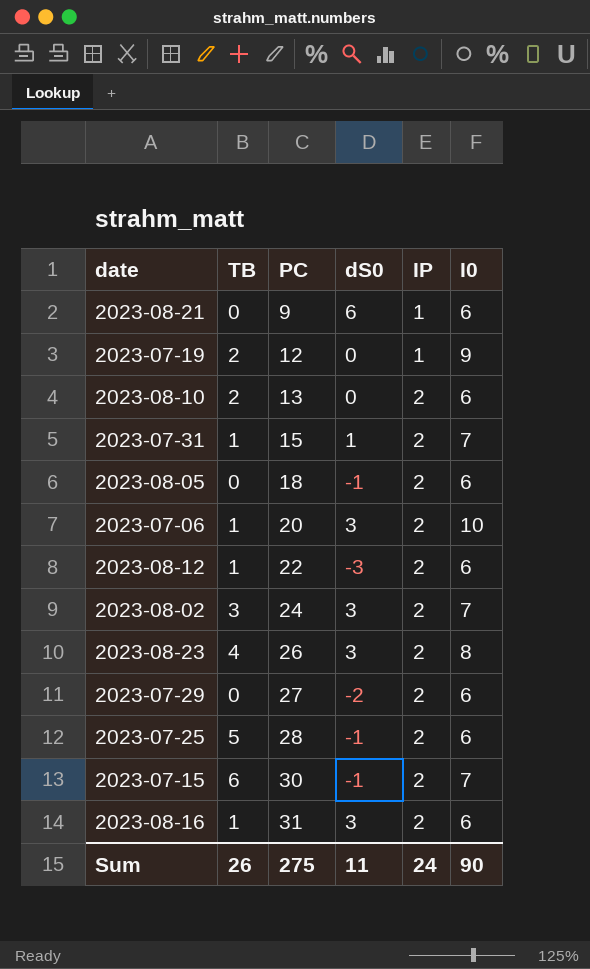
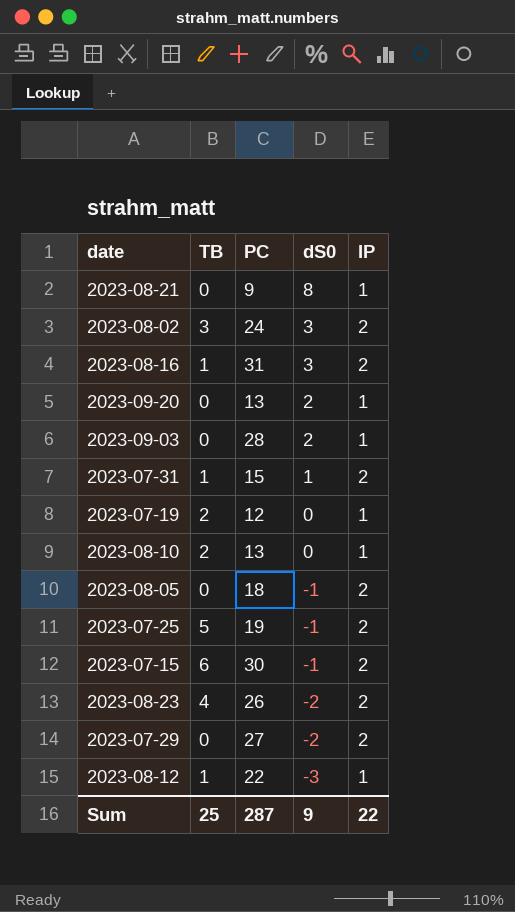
row order: PC ascending -> dS0 descending
column I0 | position: 6 -> none
row 2023-07-06: 1 | 20 | 3 | 2 | 10 -> none
2023-08-21 | dS0: 6 -> 8
row 2023-09-20: none -> 0 | 13 | 2 | 1
row 2023-09-03: none -> 0 | 28 | 2 | 1
2023-08-10 | IP: 2 -> 1
2023-07-25 | PC: 28 -> 19
2023-08-23 | dS0: 3 -> -2
2023-08-12 | IP: 2 -> 1
Sum | TB: 26 -> 25
Sum | PC: 275 -> 287
Sum | dS0: 11 -> 9
Sum | IP: 24 -> 22

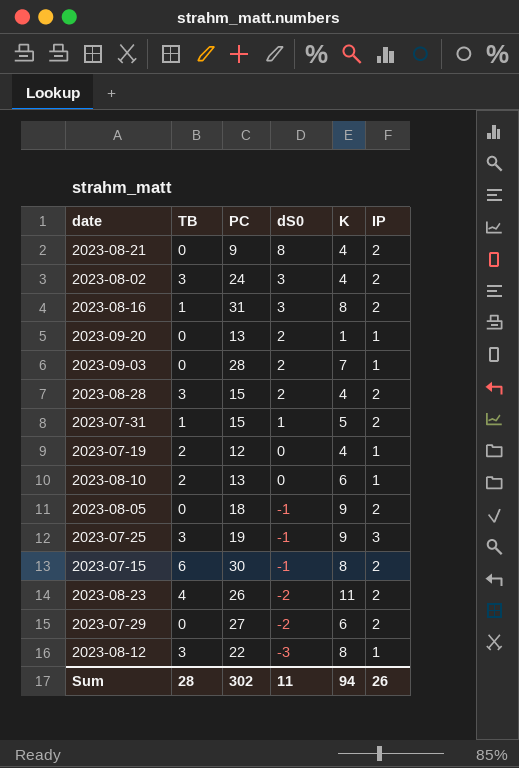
column K | position: none -> 5
2023-08-21 | IP: 1 -> 2
row 2023-08-28: none -> 3 | 15 | 2 | 4 | 2
2023-07-25 | TB: 5 -> 3
2023-07-25 | IP: 2 -> 3
2023-08-12 | TB: 1 -> 3
Sum | TB: 25 -> 28
Sum | PC: 287 -> 302
Sum | dS0: 9 -> 11
Sum | IP: 22 -> 26

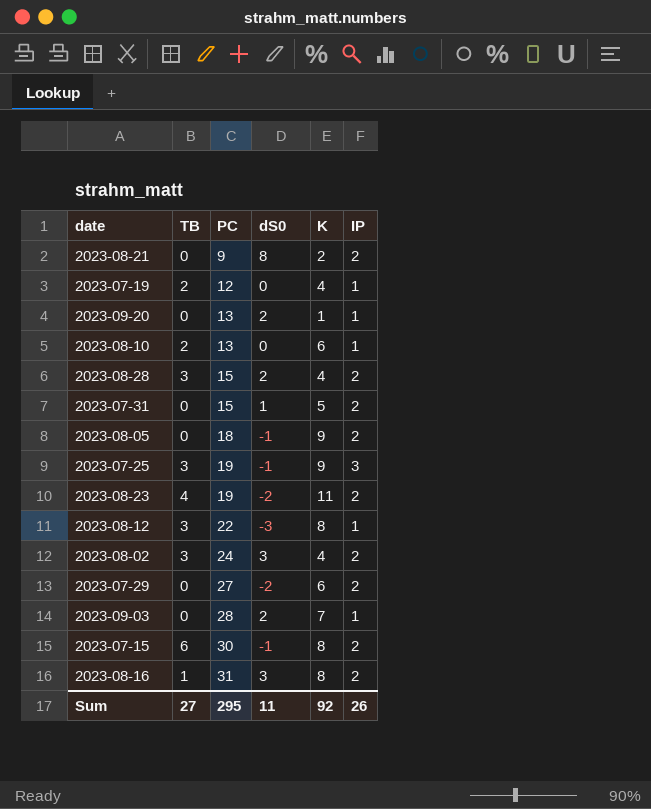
row order: dS0 descending -> PC ascending
2023-08-21 | K: 4 -> 2
2023-07-31 | TB: 1 -> 0
2023-08-23 | PC: 26 -> 19
Sum | TB: 28 -> 27
Sum | PC: 302 -> 295
Sum | K: 94 -> 92

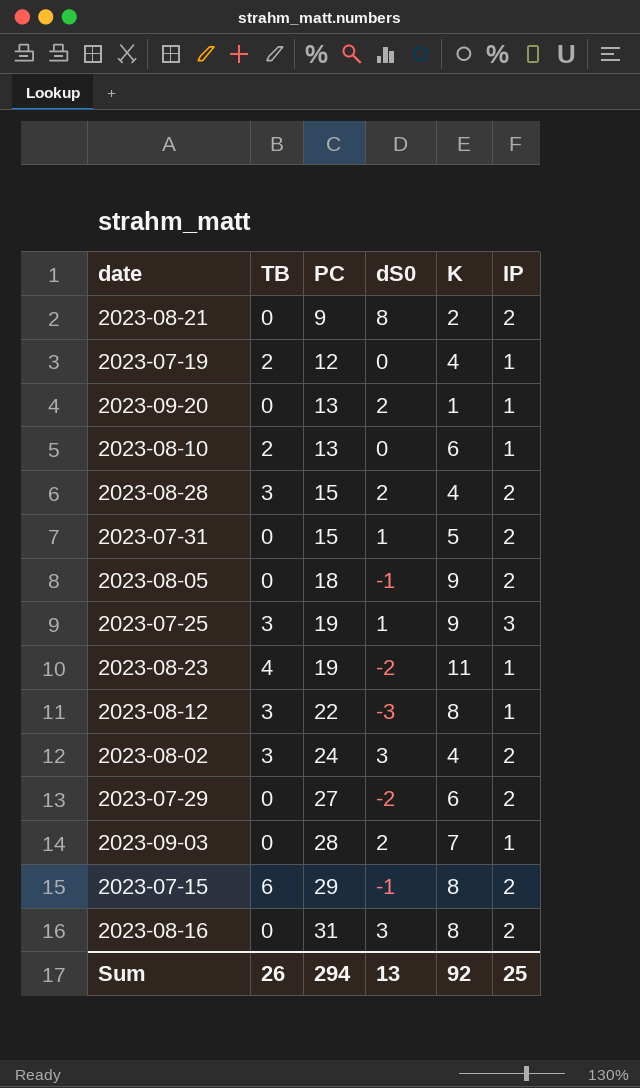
2023-07-25 | dS0: -1 -> 1
2023-08-23 | IP: 2 -> 1
2023-07-15 | PC: 30 -> 29
2023-08-16 | TB: 1 -> 0
Sum | TB: 27 -> 26
Sum | PC: 295 -> 294
Sum | dS0: 11 -> 13
Sum | IP: 26 -> 25

